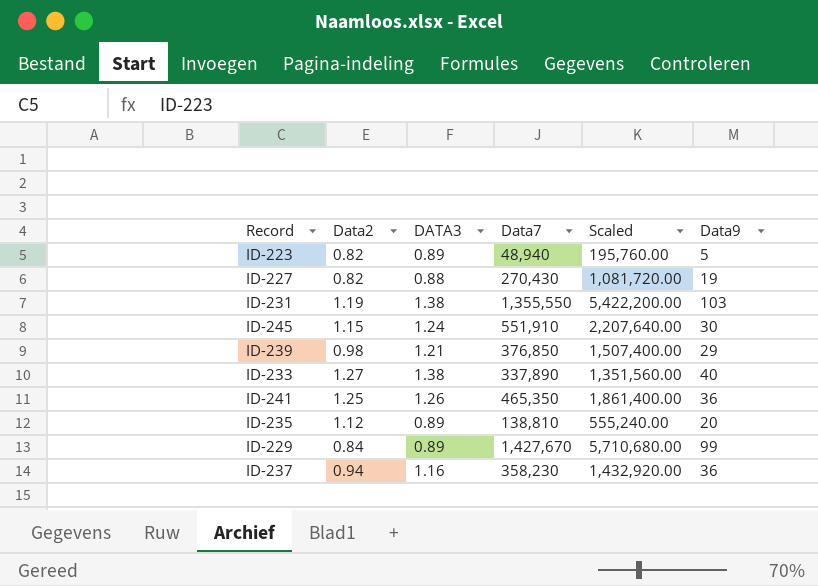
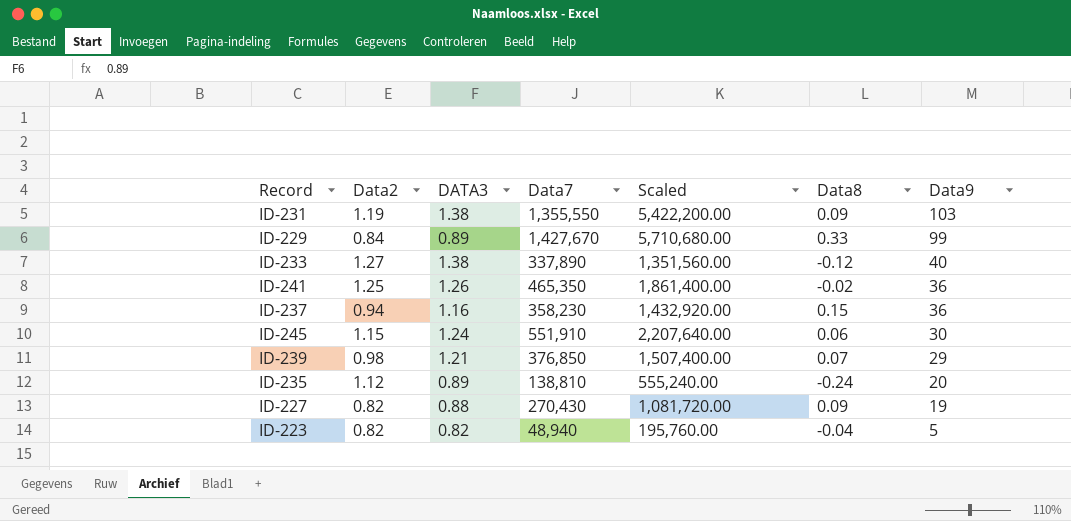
row order: none -> Data9 descending
column Data8 | position: none -> 6
ID-223 | DATA3: 0.89 -> 0.82

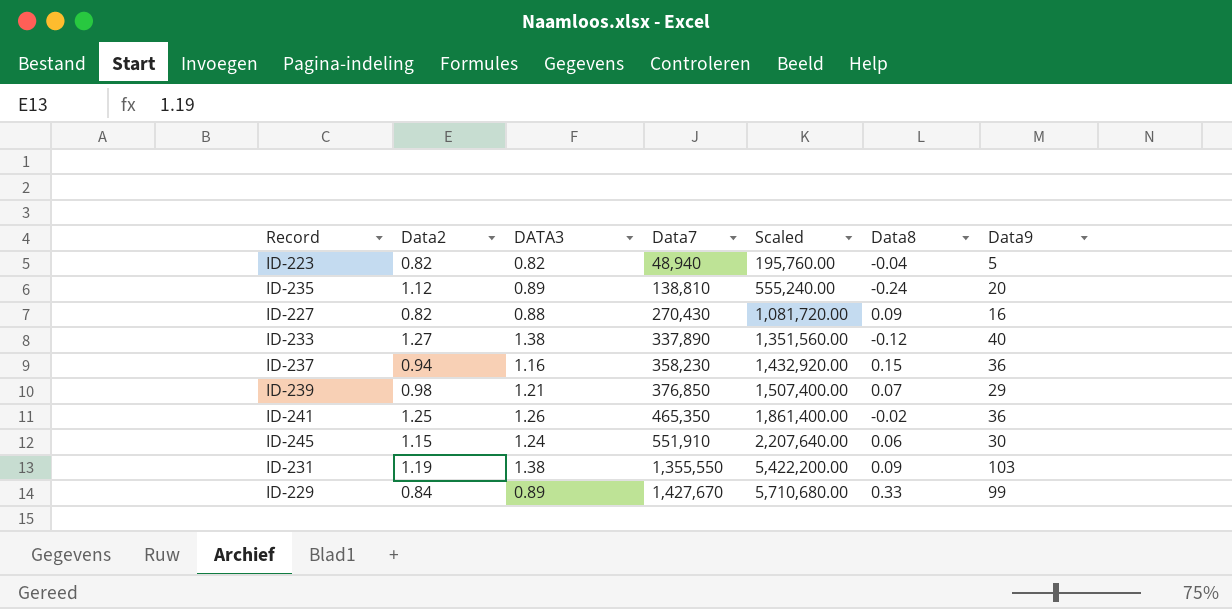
row order: Data9 descending -> Data7 ascending
ID-227 | Data9: 19 -> 16

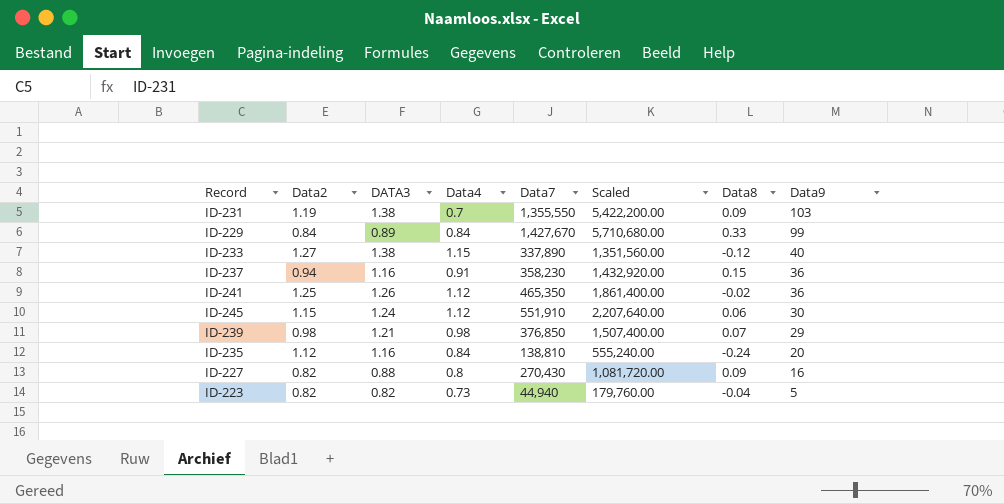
row order: Data7 ascending -> Data9 descending
column Data4 | position: none -> 4
ID-235 | DATA3: 0.89 -> 1.16
ID-223 | Data7: 48,940 -> 44,940
ID-223 | Scaled: 195,760.00 -> 179,760.00

